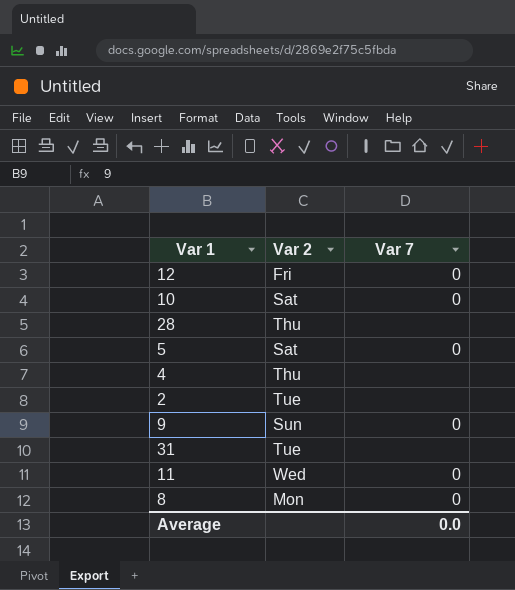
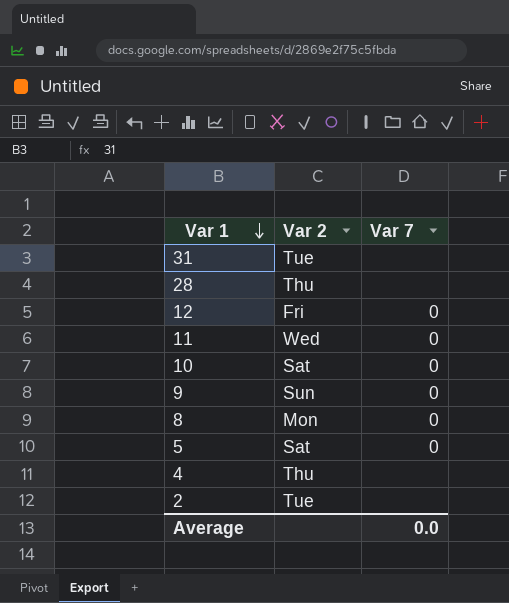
row order: none -> Var 1 descending

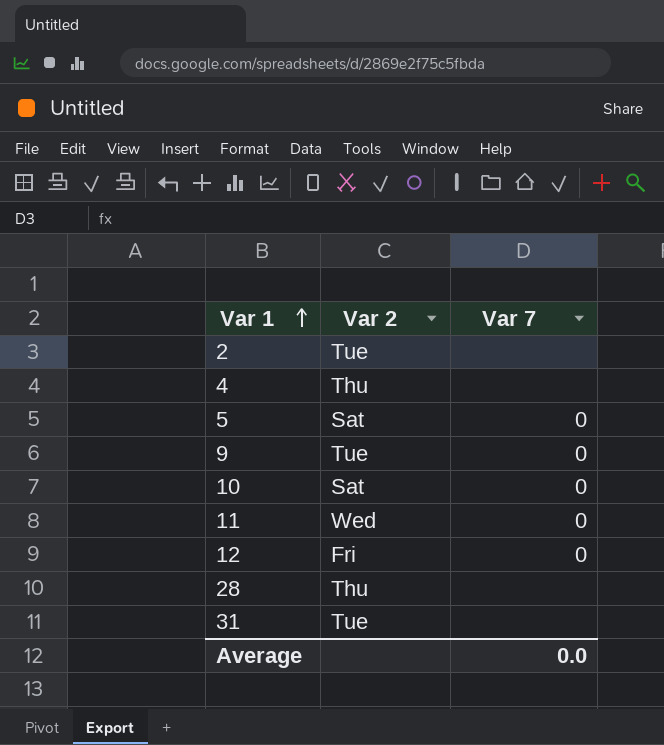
row order: Var 1 descending -> Var 1 ascending
row 8: Mon | 0 -> none
9 | Var 2: Sun -> Tue

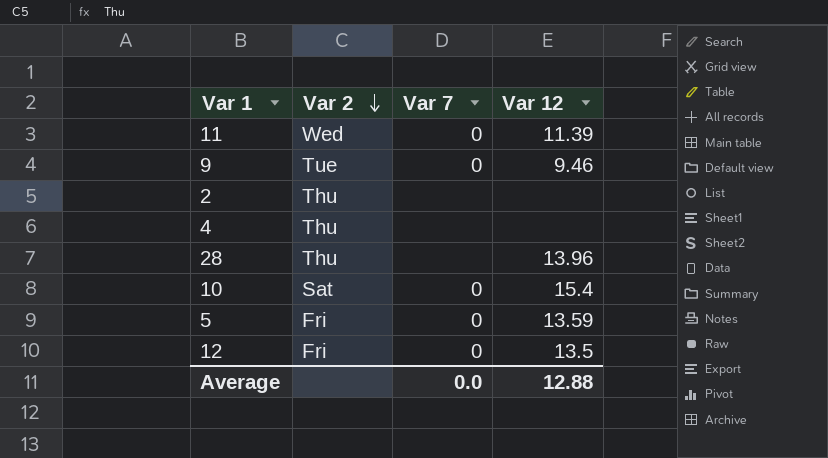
row order: Var 1 ascending -> Var 2 descending
column Var 12 | position: none -> 4
row 31: Tue | none -> none
2 | Var 2: Tue -> Thu
5 | Var 2: Sat -> Fri

